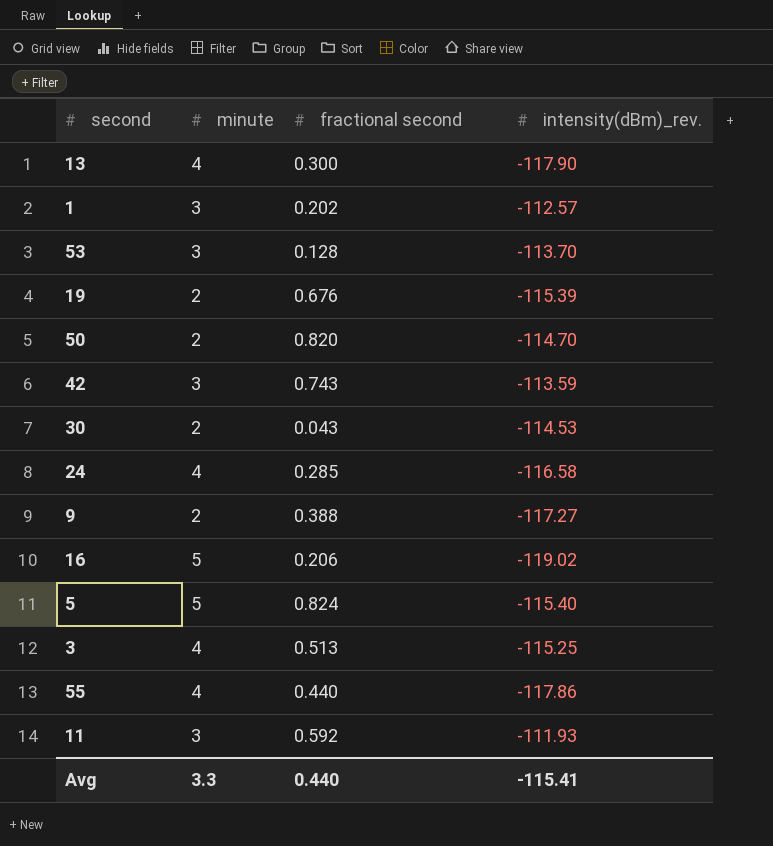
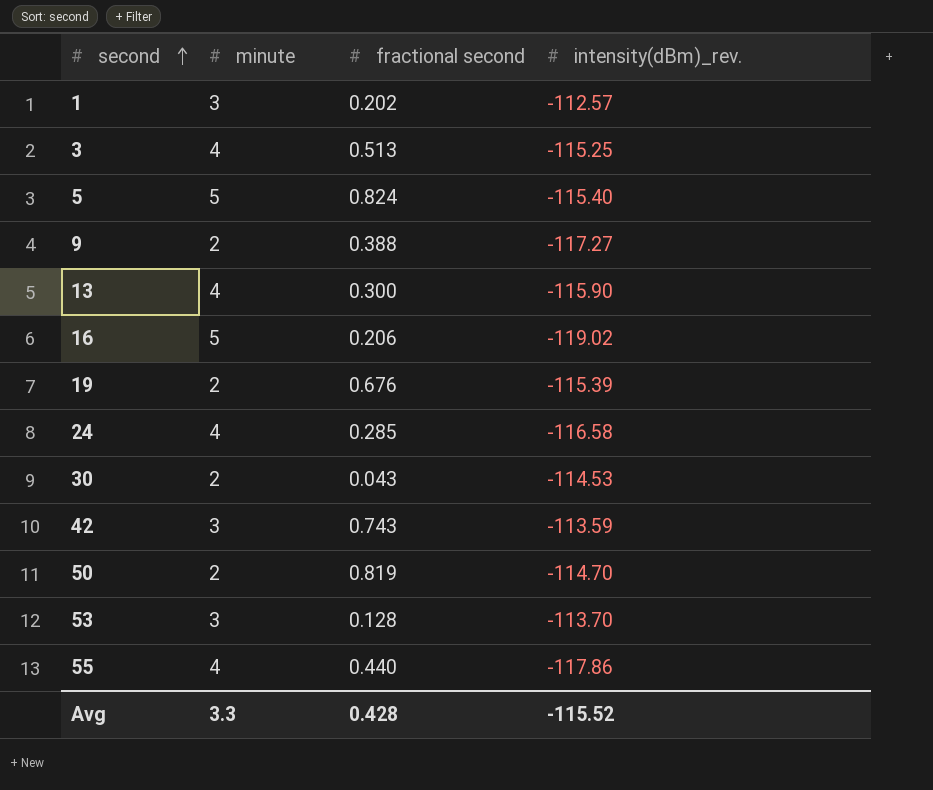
row order: none -> second ascending
row 11: 3 | 0.592 | -111.93 -> none
13 | intensity(dBm)_rev.: -117.90 -> -115.90
50 | fractional second: 0.820 -> 0.819
Avg | fractional second: 0.440 -> 0.428
Avg | intensity(dBm)_rev.: -115.41 -> -115.52

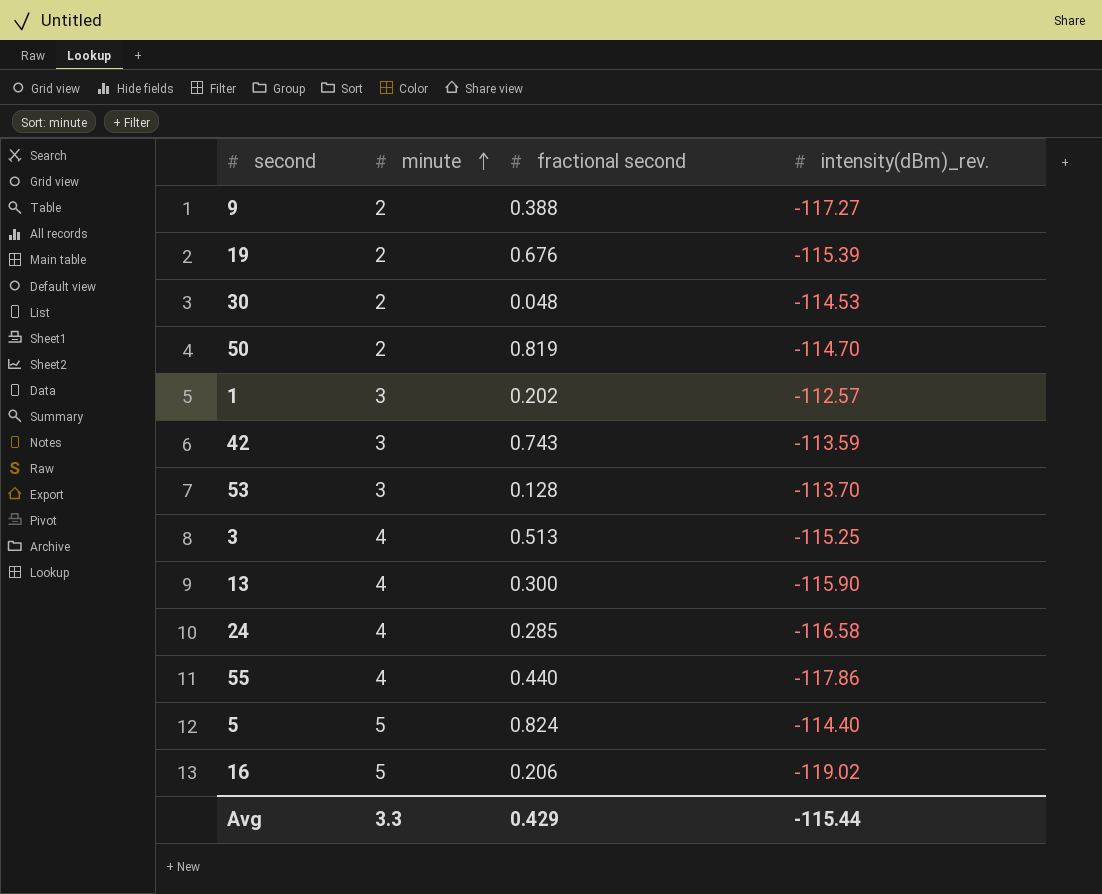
row order: second ascending -> minute ascending
30 | fractional second: 0.043 -> 0.048
5 | intensity(dBm)_rev.: -115.40 -> -114.40
Avg | fractional second: 0.428 -> 0.429
Avg | intensity(dBm)_rev.: -115.52 -> -115.44

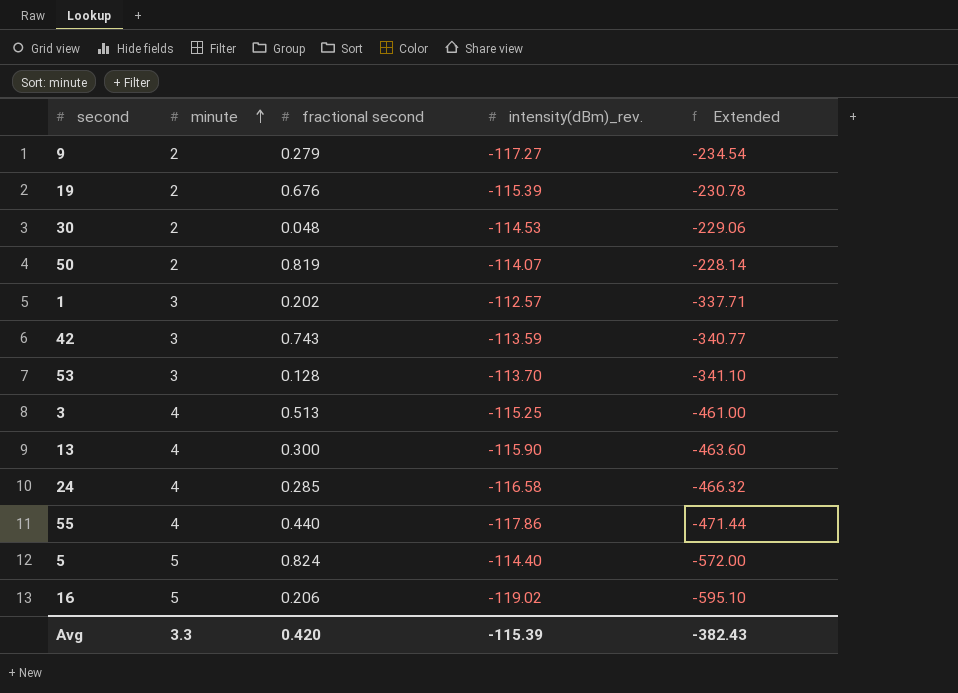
column Extended | formula: none -> [minute] * [intensity(dBm)_rev.]
9 | fractional second: 0.388 -> 0.279
50 | intensity(dBm)_rev.: -114.70 -> -114.07
Avg | fractional second: 0.429 -> 0.420
Avg | intensity(dBm)_rev.: -115.44 -> -115.39

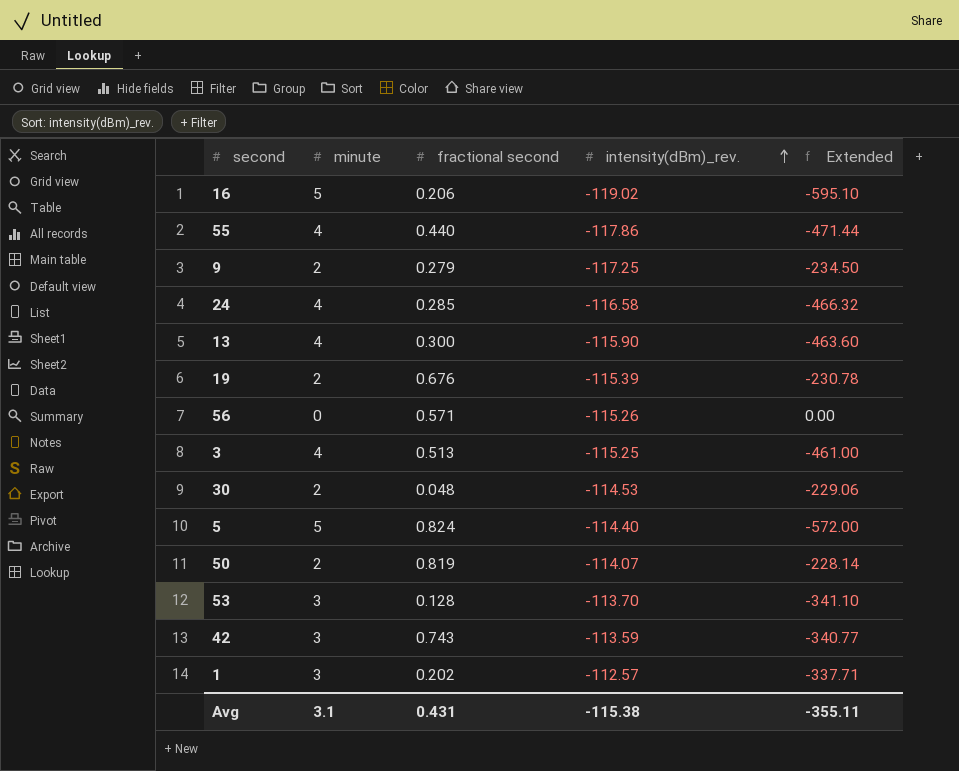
row order: minute ascending -> intensity(dBm)_rev. ascending
9 | intensity(dBm)_rev.: -117.27 -> -117.25
9 | Extended: -234.54 -> -234.50
row 56: none -> 0 | 0.571 | -115.26 | 0.00
Avg | minute: 3.3 -> 3.1
Avg | fractional second: 0.420 -> 0.431
Avg | intensity(dBm)_rev.: -115.39 -> -115.38
Avg | Extended: -382.43 -> -355.11

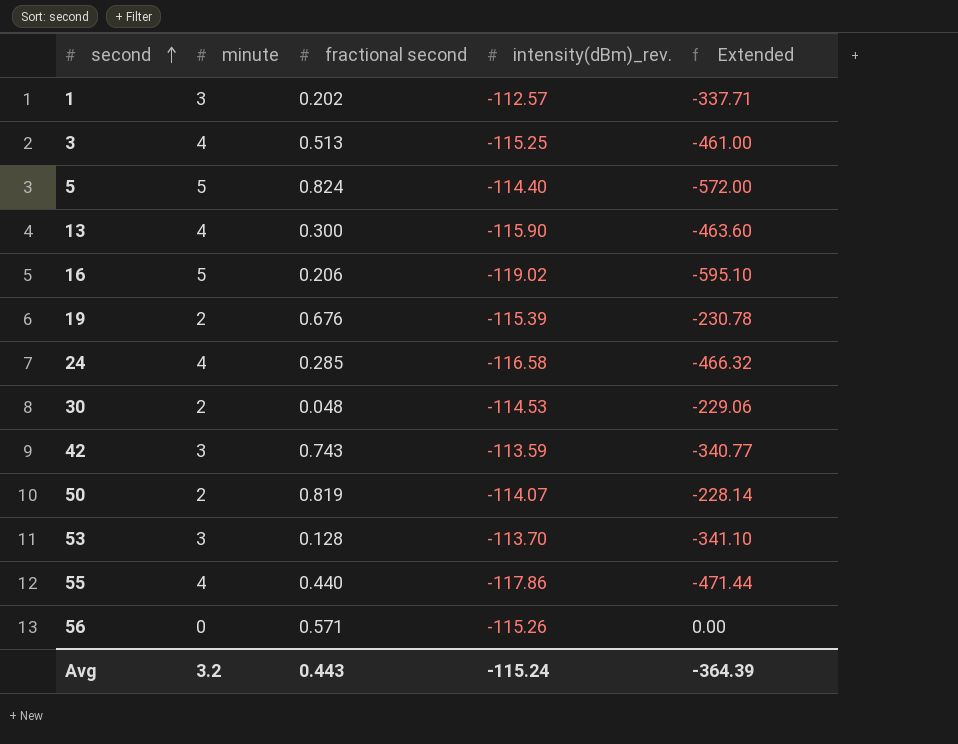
row order: intensity(dBm)_rev. ascending -> second ascending
row 9: 2 | 0.279 | -117.25 | -234.50 -> none
Avg | minute: 3.1 -> 3.2
Avg | fractional second: 0.431 -> 0.443
Avg | intensity(dBm)_rev.: -115.38 -> -115.24
Avg | Extended: -355.11 -> -364.39

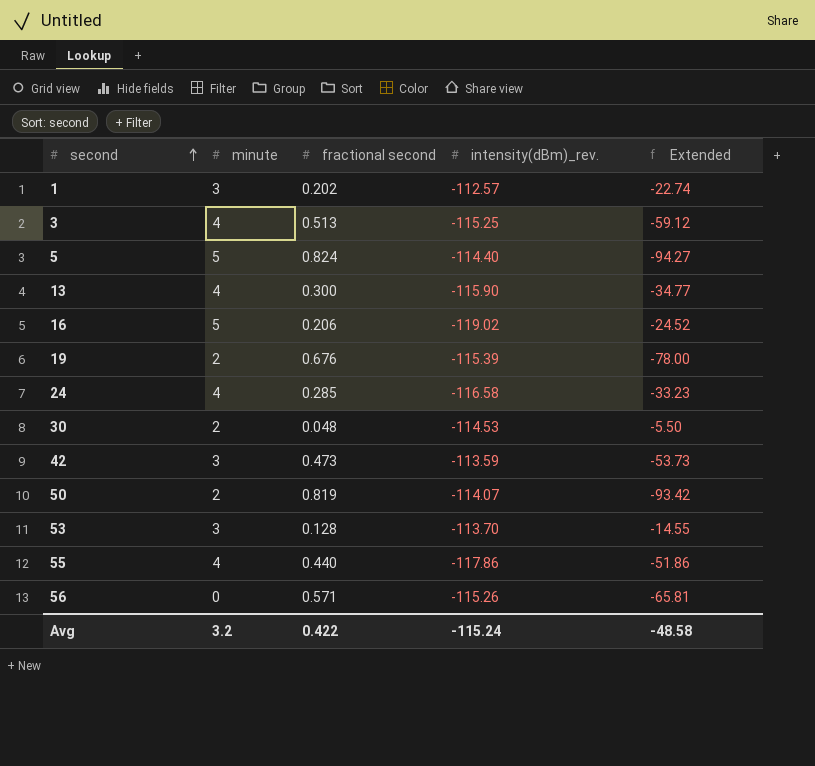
column Extended | formula: [minute] * [intensity(dBm)_rev.] -> [fractional second] * [intensity(dBm)_rev.]
42 | fractional second: 0.743 -> 0.473
Avg | fractional second: 0.443 -> 0.422
Avg | Extended: -364.39 -> -48.58

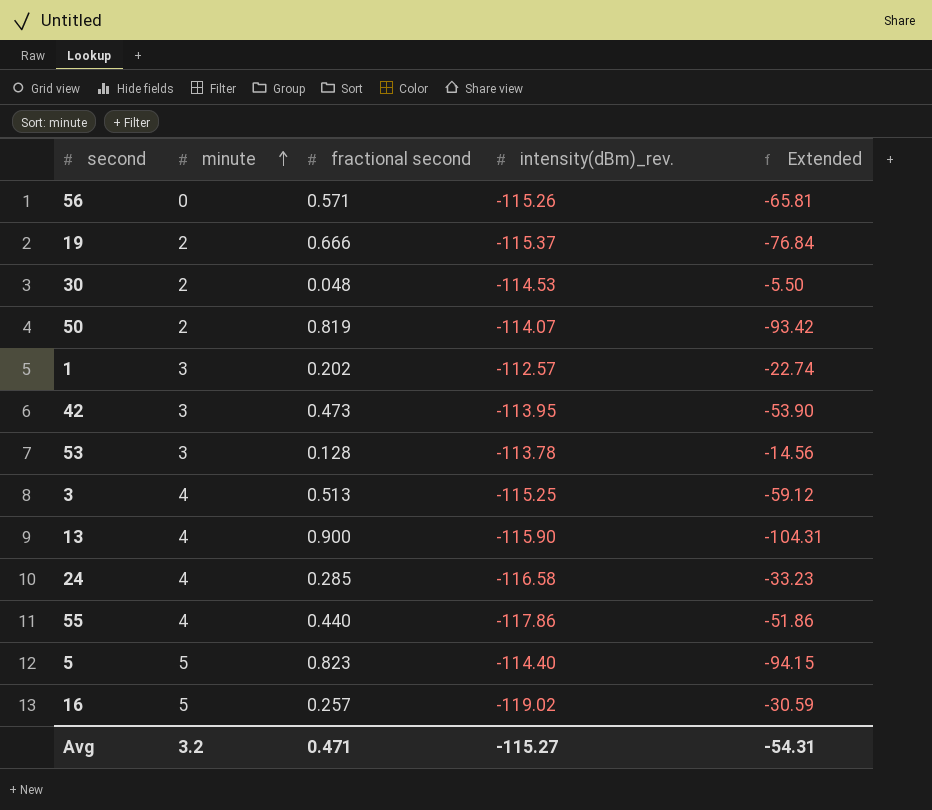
row order: second ascending -> minute ascending
19 | fractional second: 0.676 -> 0.666
19 | intensity(dBm)_rev.: -115.39 -> -115.37
19 | Extended: -78.00 -> -76.84
42 | intensity(dBm)_rev.: -113.59 -> -113.95
42 | Extended: -53.73 -> -53.90
53 | intensity(dBm)_rev.: -113.70 -> -113.78
53 | Extended: -14.55 -> -14.56
13 | fractional second: 0.300 -> 0.900
13 | Extended: -34.77 -> -104.31
5 | fractional second: 0.824 -> 0.823
5 | Extended: -94.27 -> -94.15
16 | fractional second: 0.206 -> 0.257
16 | Extended: -24.52 -> -30.59
Avg | fractional second: 0.422 -> 0.471
Avg | intensity(dBm)_rev.: -115.24 -> -115.27
Avg | Extended: -48.58 -> -54.31

